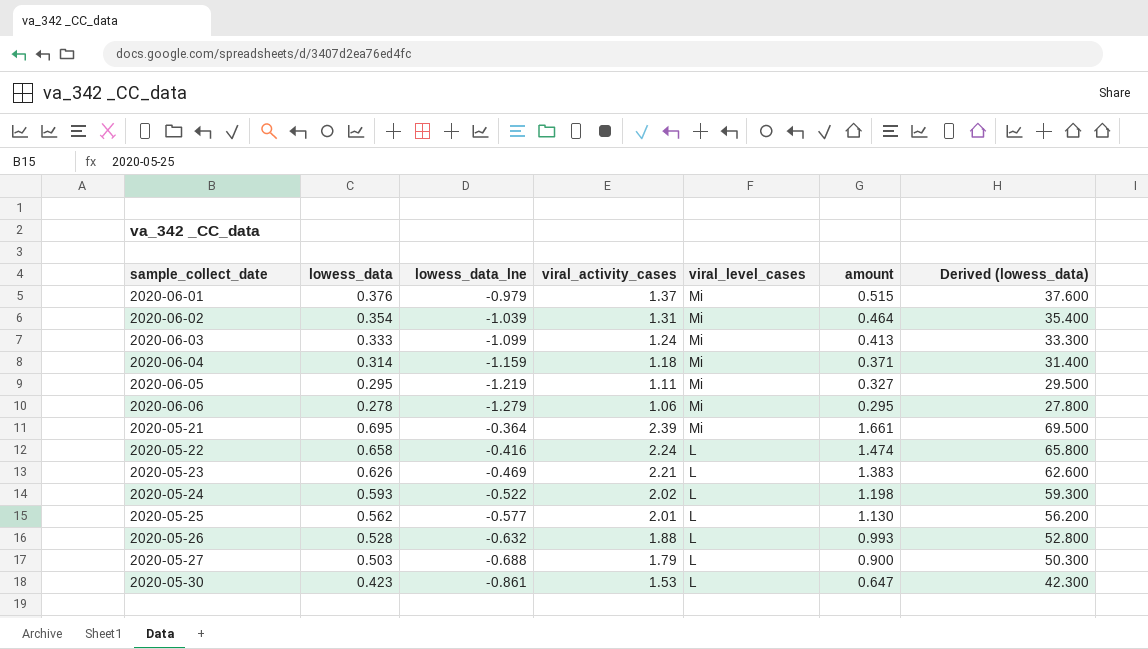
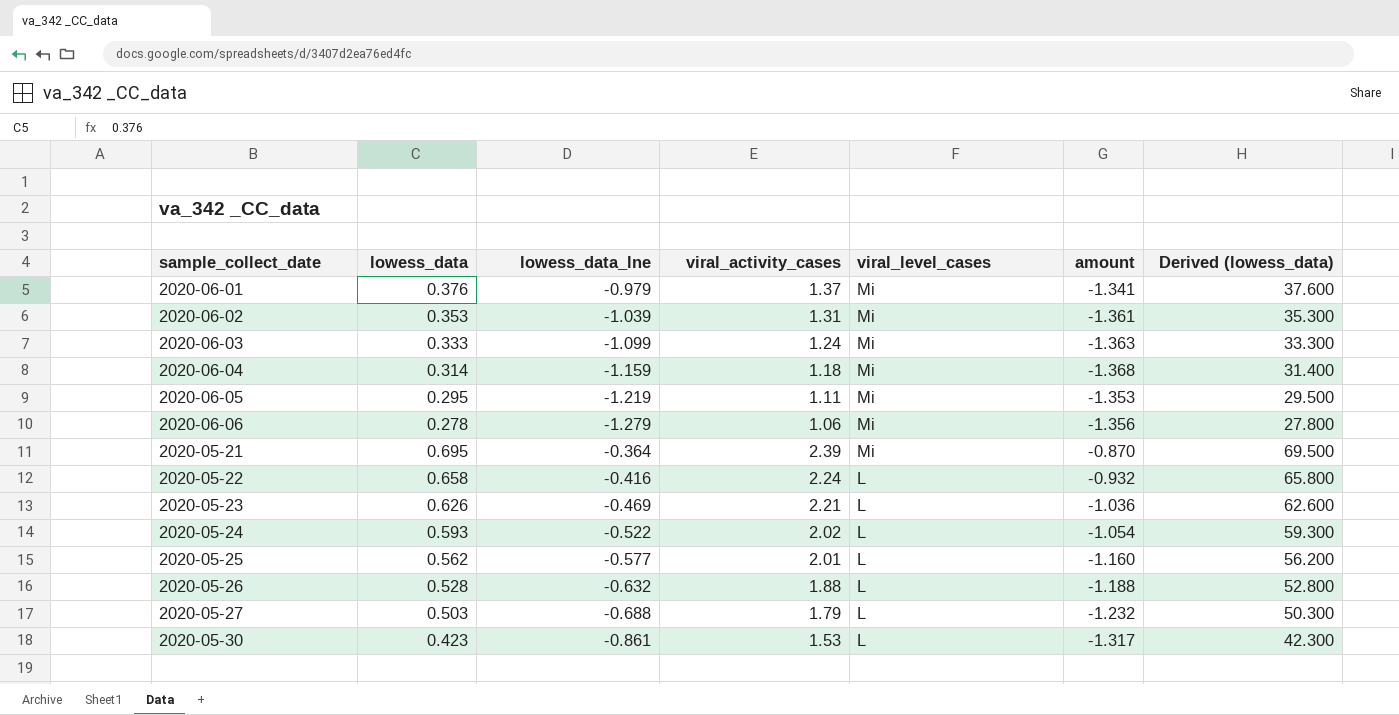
column amount | formula: [lowess_data] * [viral_activity_cases] -> [lowess_data_lne] * [viral_activity_cases]
2020-06-02 | lowess_data: 0.354 -> 0.353
2020-06-02 | Derived (lowess_data): 35.400 -> 35.300

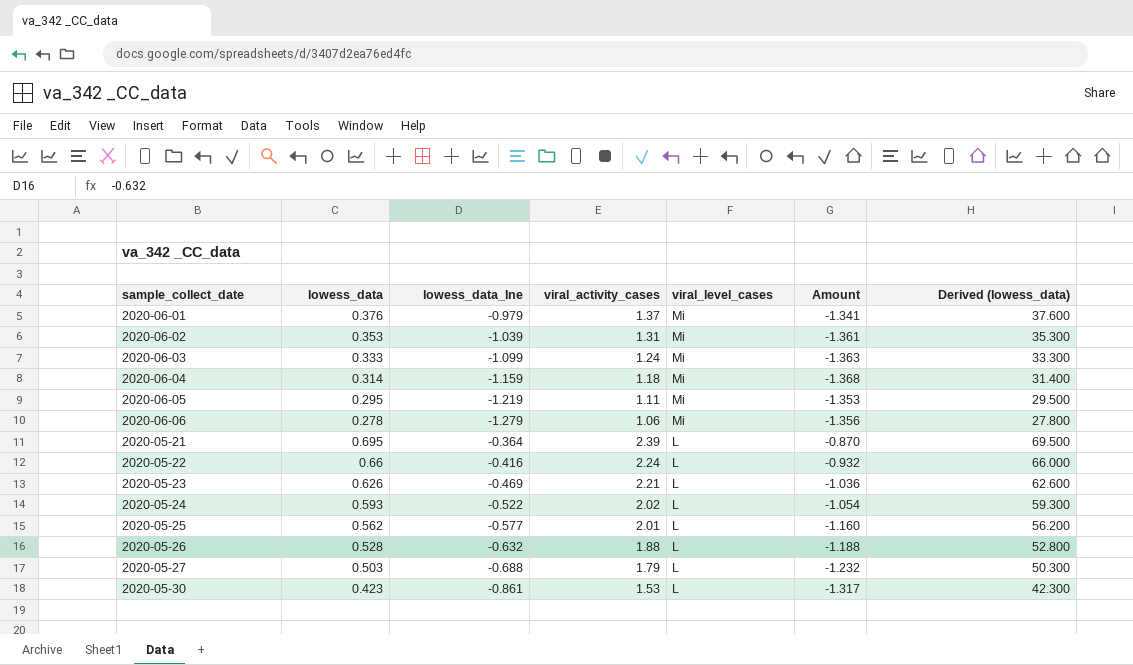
column name: amount -> Amount
2020-05-21 | viral_level_cases: Mi -> L
2020-05-22 | lowess_data: 0.658 -> 0.66
2020-05-22 | Derived (lowess_data): 65.800 -> 66.000

